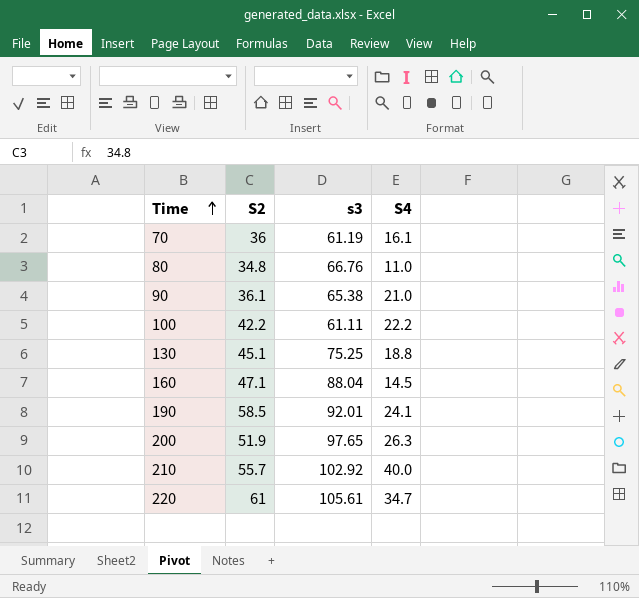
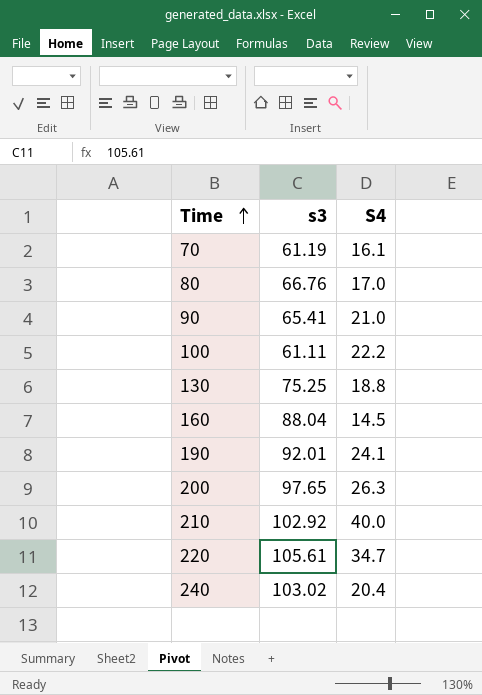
column S2 | position: 2 -> none
80 | S4: 11.0 -> 17.0
90 | s3: 65.38 -> 65.41
row 240: none -> 103.02 | 20.4

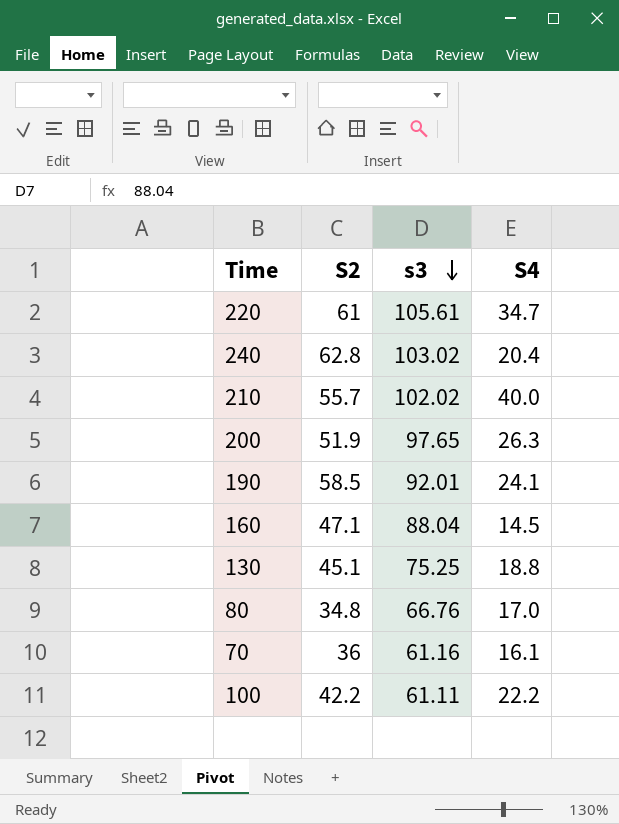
row order: Time ascending -> s3 descending
column S2 | position: none -> 2
row 90: 65.41 | 21.0 -> none
210 | s3: 102.92 -> 102.02
70 | s3: 61.19 -> 61.16

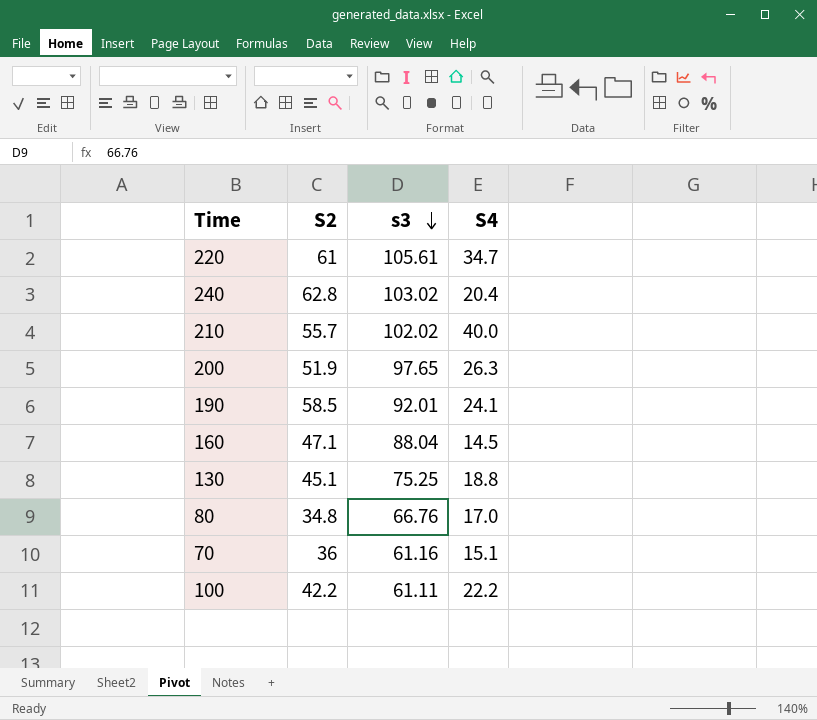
70 | S4: 16.1 -> 15.1

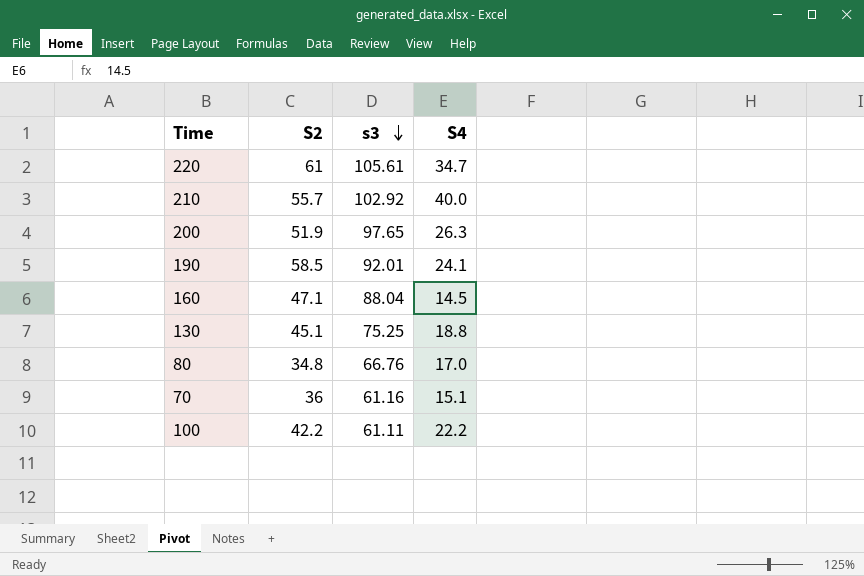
row 240: 62.8 | 103.02 | 20.4 -> none
210 | s3: 102.02 -> 102.92

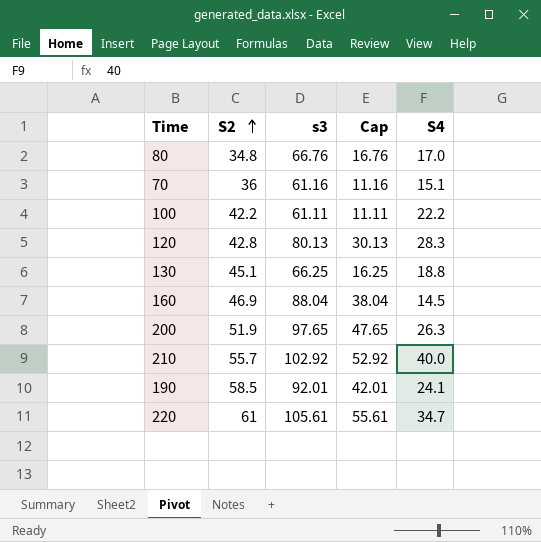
row order: s3 descending -> S2 ascending
column Cap | formula: none -> [s3] - 50
row 120: none -> 42.8 | 80.13 | 30.13 | 28.3
130 | s3: 75.25 -> 66.25
160 | S2: 47.1 -> 46.9

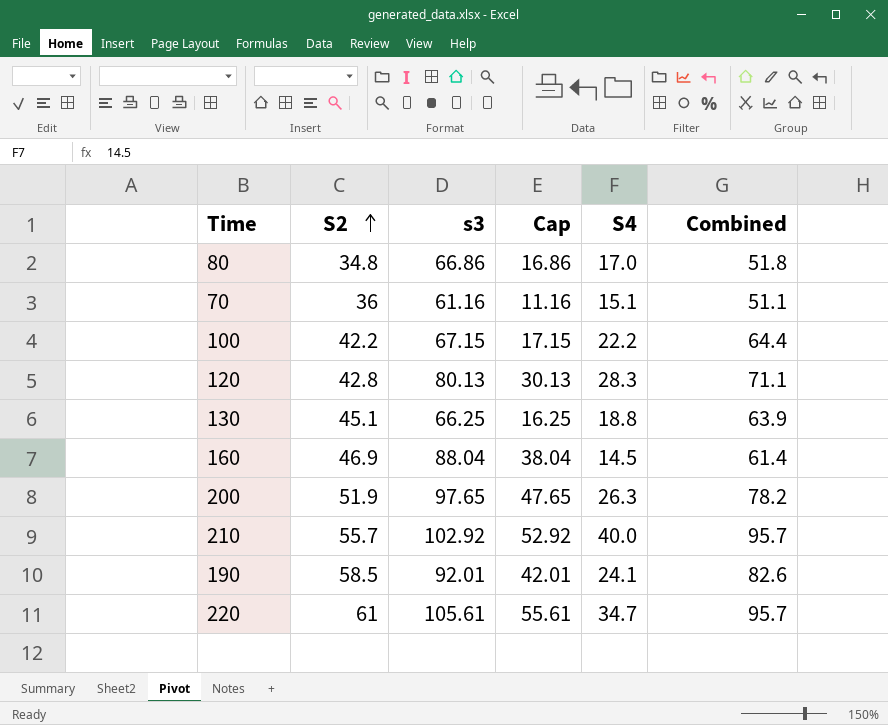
column Combined | formula: none -> [S2] + [S4]
80 | s3: 66.76 -> 66.86
80 | Cap: 16.76 -> 16.86
100 | s3: 61.11 -> 67.15
100 | Cap: 11.11 -> 17.15

